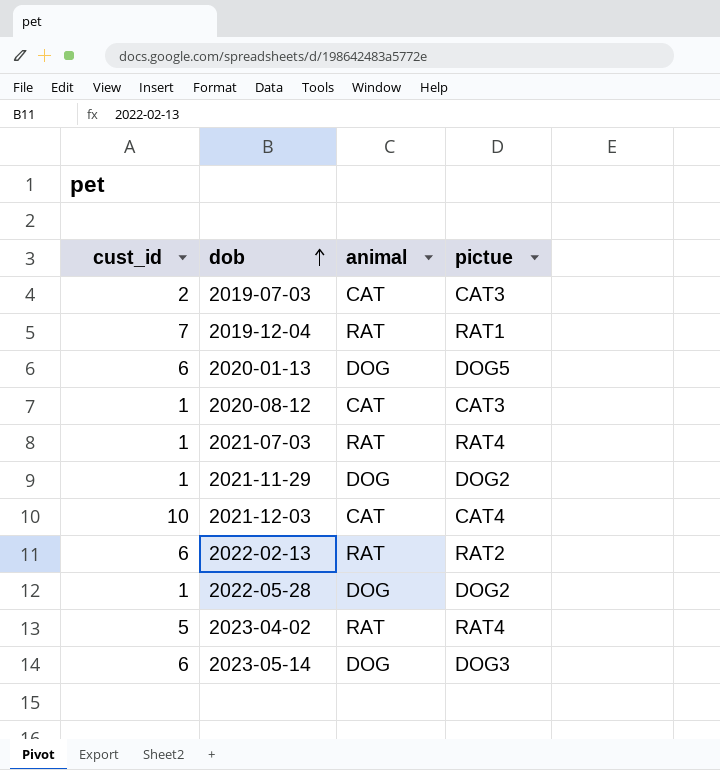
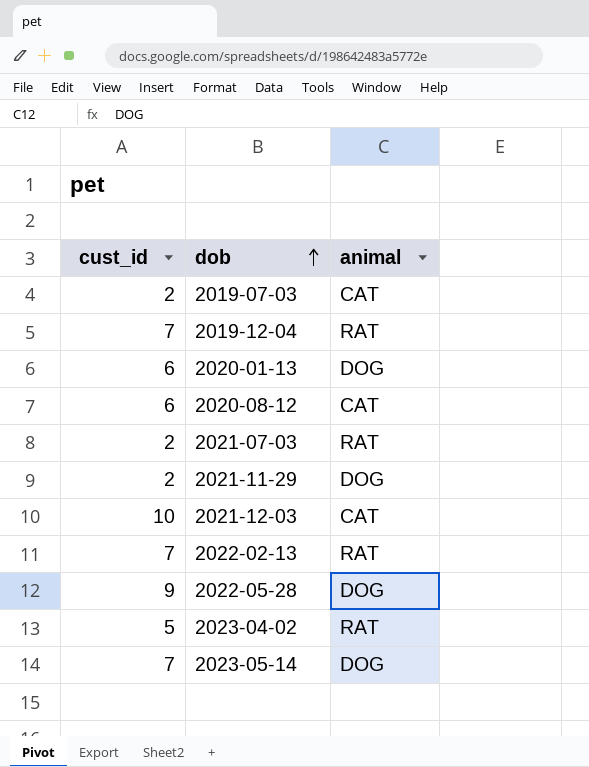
column pictue | position: 4 -> none
2020-08-12 | cust_id: 1 -> 6
2021-07-03 | cust_id: 1 -> 2
2021-11-29 | cust_id: 1 -> 2
2022-02-13 | cust_id: 6 -> 7
2022-05-28 | cust_id: 1 -> 9
2023-05-14 | cust_id: 6 -> 7

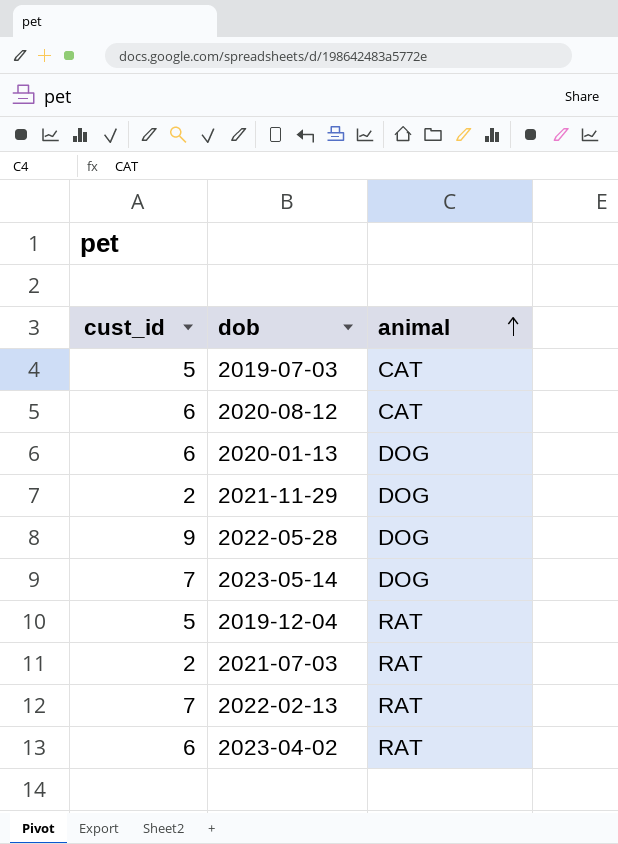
row order: dob ascending -> animal ascending
row 2021-12-03: 10 | CAT -> none
2019-07-03 | cust_id: 2 -> 5
2019-12-04 | cust_id: 7 -> 5
2023-04-02 | cust_id: 5 -> 6

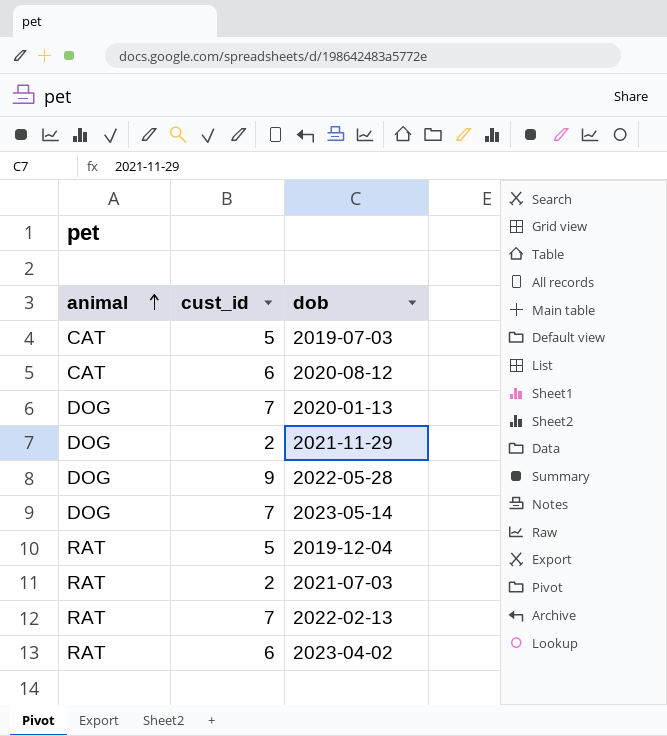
column animal | position: 3 -> 1
2020-01-13 | cust_id: 6 -> 7

